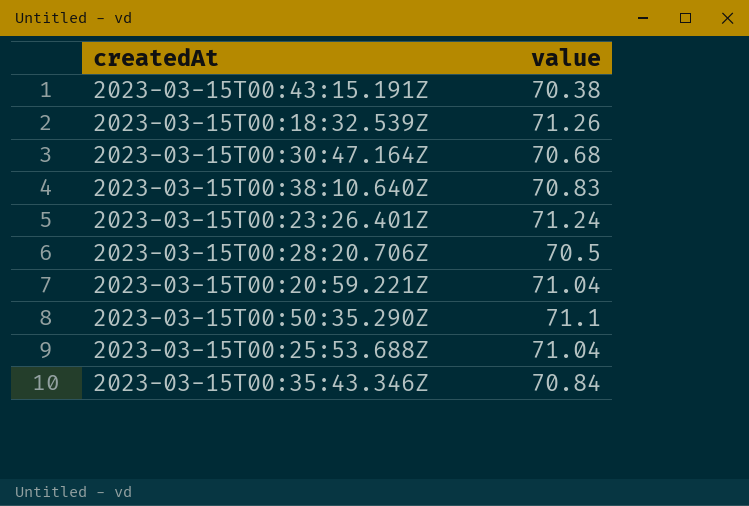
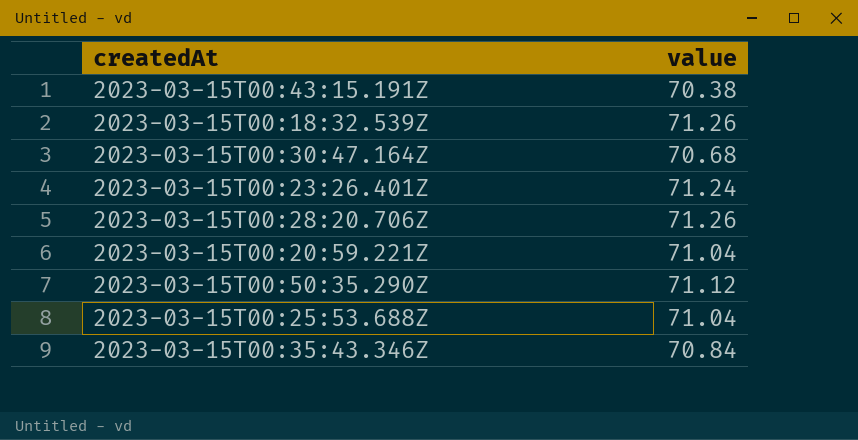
row 2023-03-15T00:38:10.640Z: 70.83 -> none
2023-03-15T00:28:20.706Z | value: 70.5 -> 71.26
2023-03-15T00:50:35.290Z | value: 71.1 -> 71.12

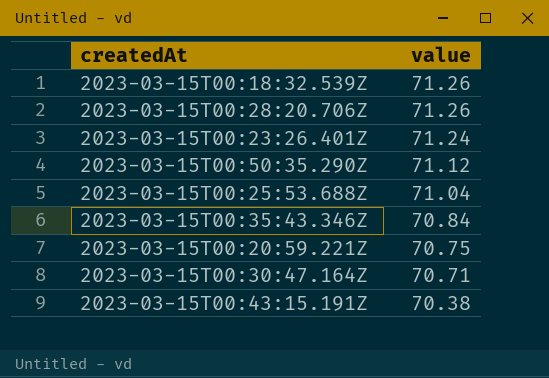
row order: none -> value descending
2023-03-15T00:20:59.221Z | value: 71.04 -> 70.75
2023-03-15T00:30:47.164Z | value: 70.68 -> 70.71

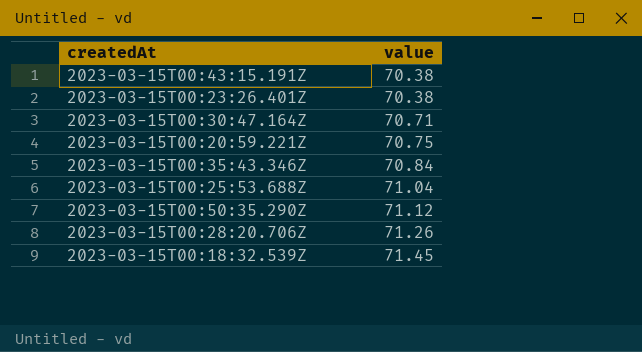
row order: value descending -> value ascending
2023-03-15T00:23:26.401Z | value: 71.24 -> 70.38
2023-03-15T00:18:32.539Z | value: 71.26 -> 71.45

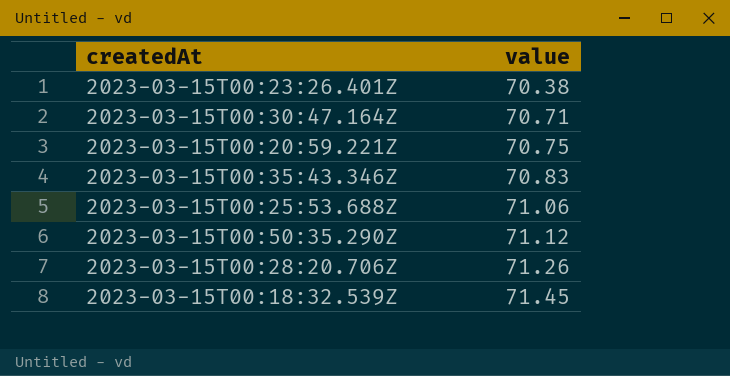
row 2023-03-15T00:43:15.191Z: 70.38 -> none
2023-03-15T00:35:43.346Z | value: 70.84 -> 70.83
2023-03-15T00:25:53.688Z | value: 71.04 -> 71.06

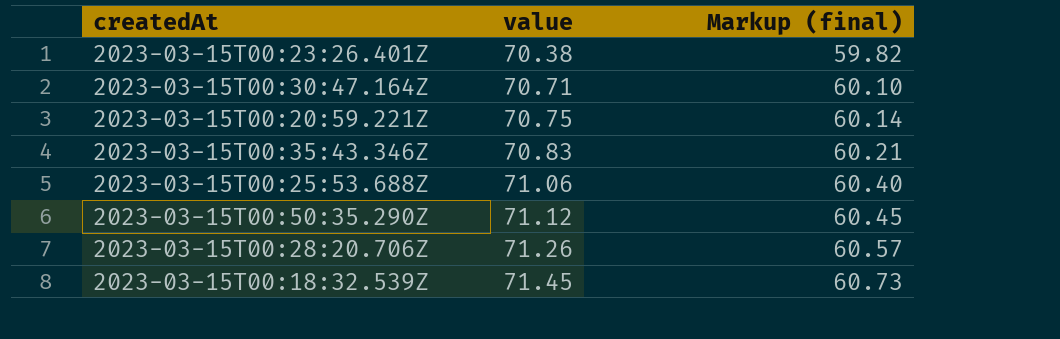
column Markup (final) | formula: none -> [value] * 0.85

